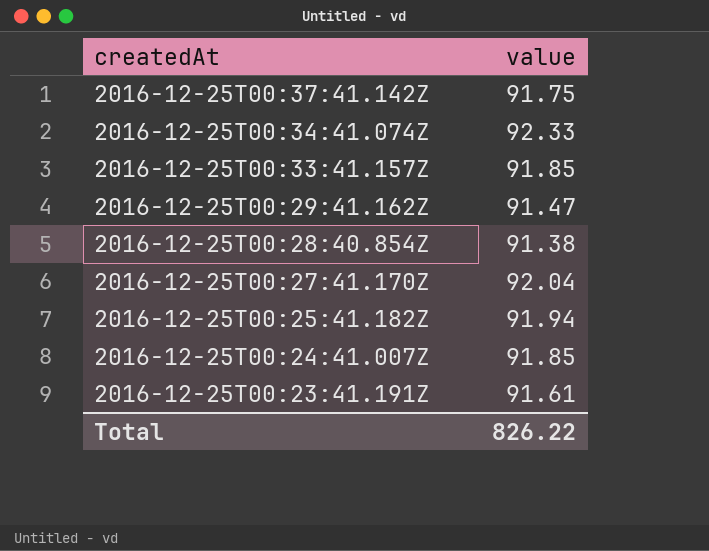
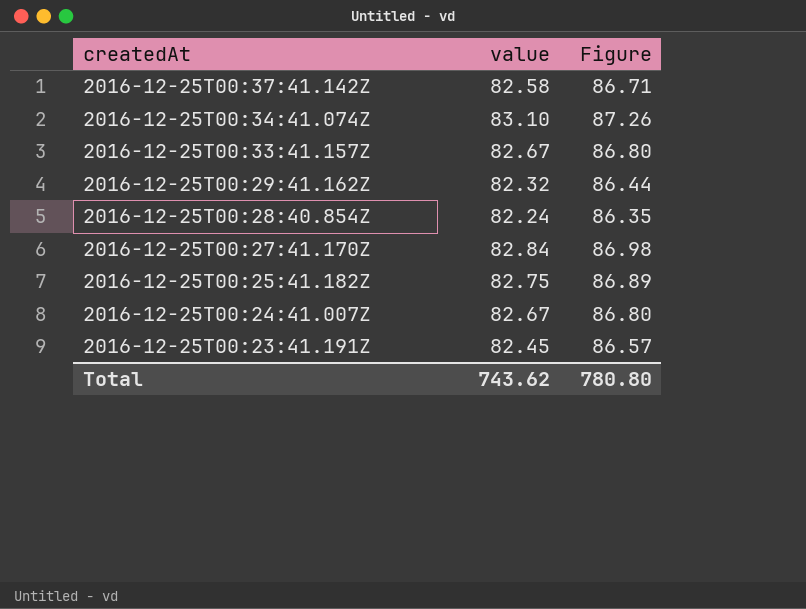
column Figure | formula: none -> [value] * 1.05
2016-12-25T00:37:41.142Z | value: 91.75 -> 82.58
2016-12-25T00:34:41.074Z | value: 92.33 -> 83.10
2016-12-25T00:33:41.157Z | value: 91.85 -> 82.67
2016-12-25T00:29:41.162Z | value: 91.47 -> 82.32
2016-12-25T00:28:40.854Z | value: 91.38 -> 82.24
2016-12-25T00:27:41.170Z | value: 92.04 -> 82.84
2016-12-25T00:25:41.182Z | value: 91.94 -> 82.75
2016-12-25T00:24:41.007Z | value: 91.85 -> 82.67
2016-12-25T00:23:41.191Z | value: 91.61 -> 82.45
Total | value: 826.22 -> 743.62

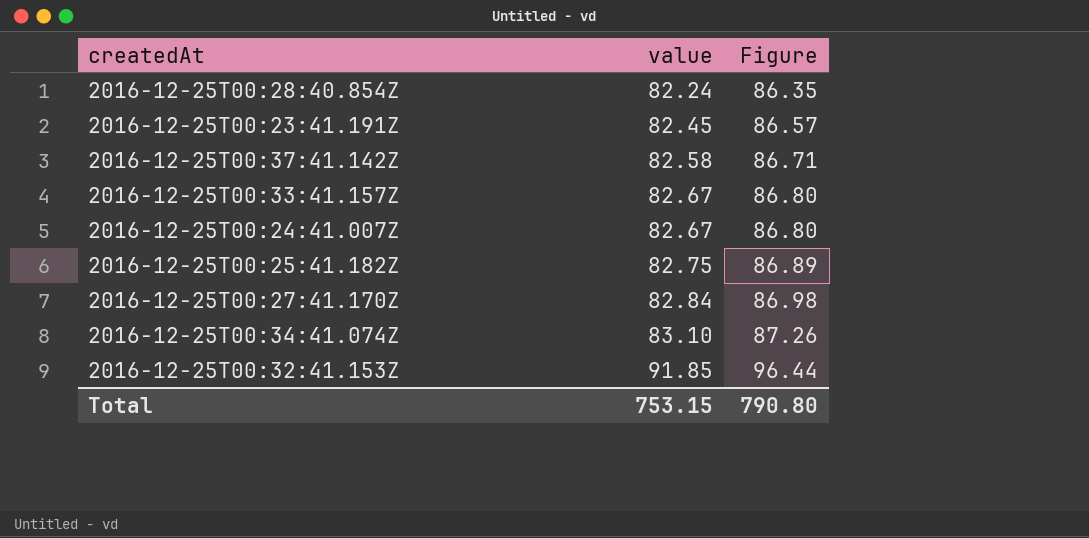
row order: createdAt descending -> value ascending
row 2016-12-25T00:29:41.162Z: 82.32 | 86.44 -> none
row 2016-12-25T00:32:41.153Z: none -> 91.85 | 96.44
Total | value: 743.62 -> 753.15
Total | Figure: 780.80 -> 790.80

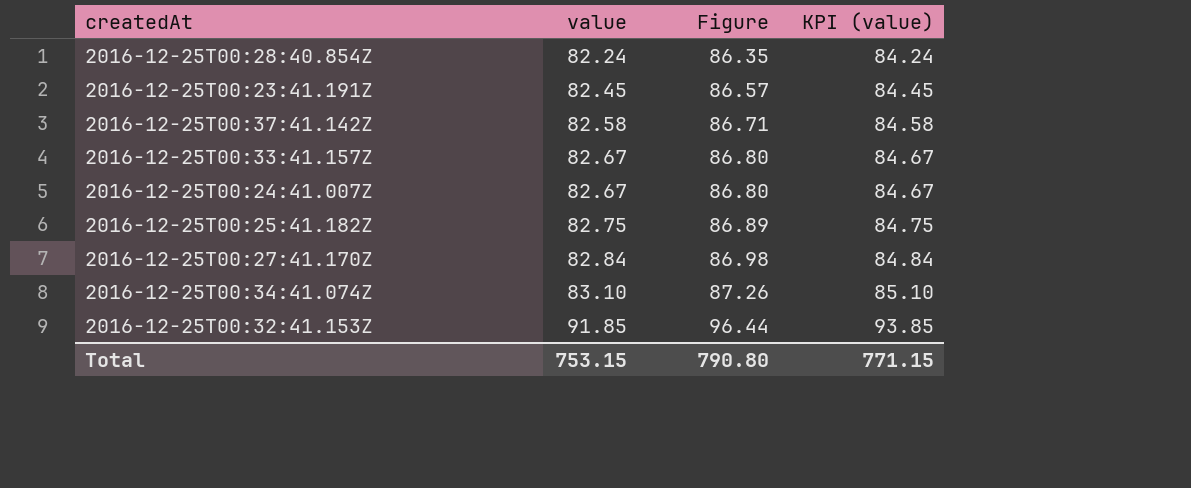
column KPI (value) | formula: none -> [value] + 2

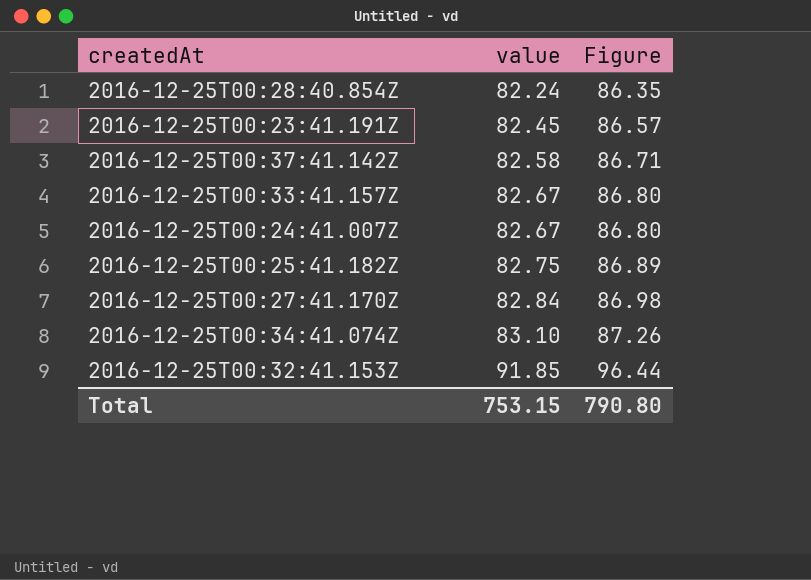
column KPI (value) | formula: [value] + 2 -> none

